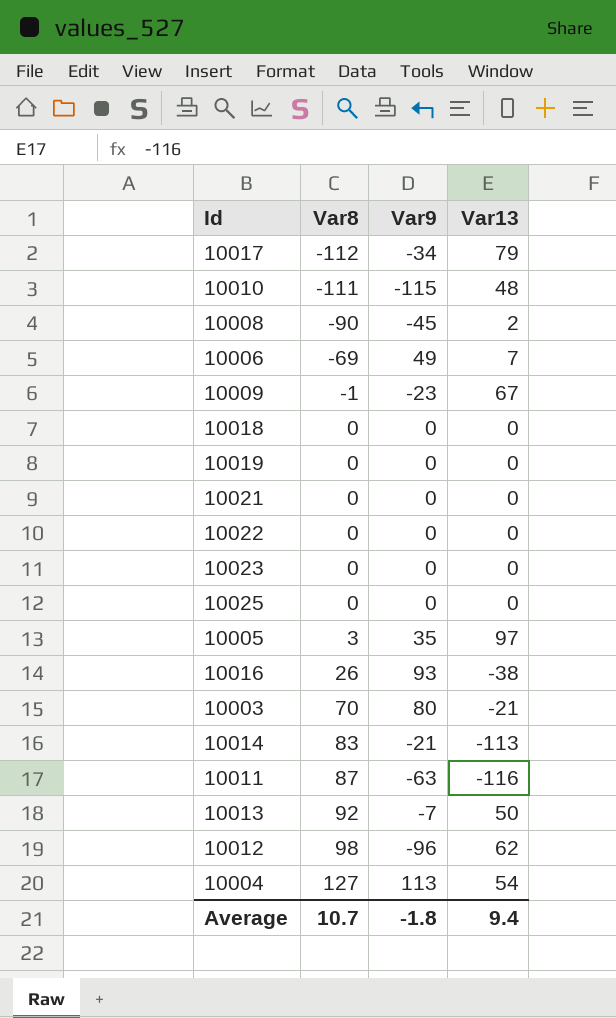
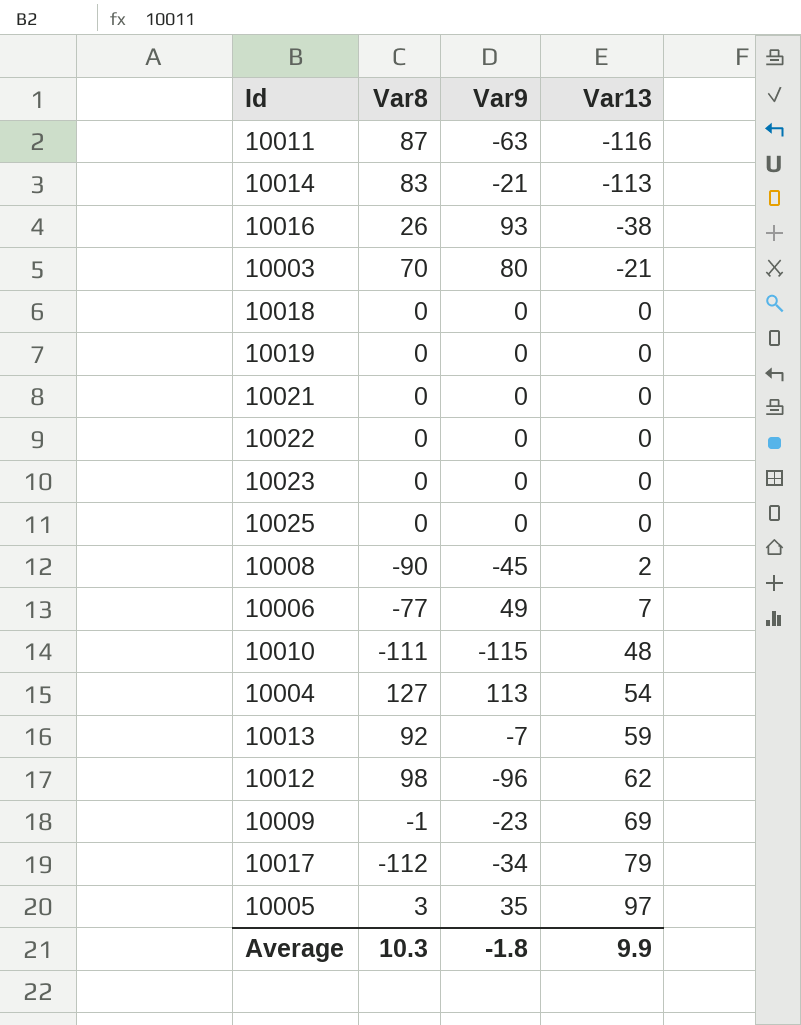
row order: Var8 ascending -> Var13 ascending
10006 | Var8: -69 -> -77
10013 | Var13: 50 -> 59
10009 | Var13: 67 -> 69
Average | Var8: 10.7 -> 10.3
Average | Var13: 9.4 -> 9.9

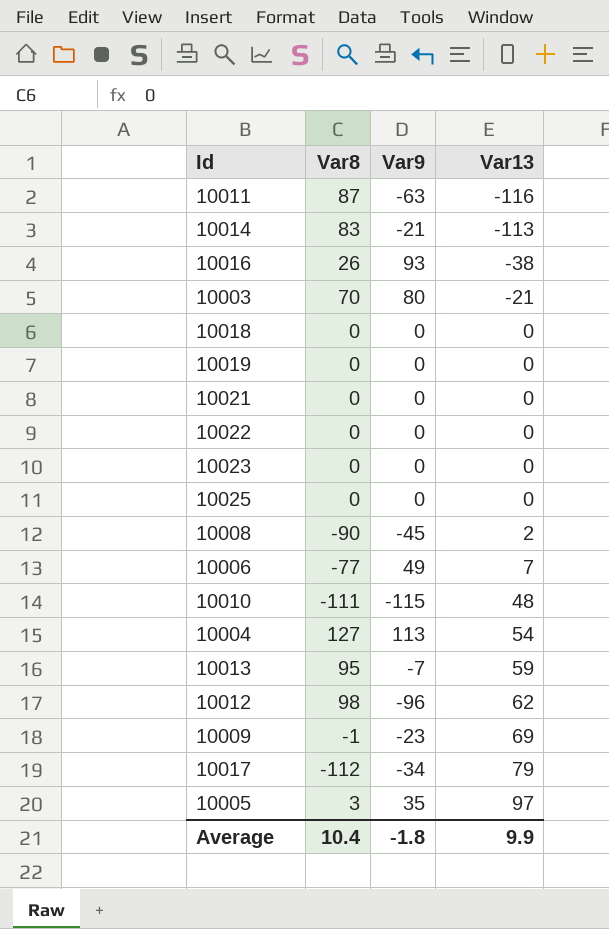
10013 | Var8: 92 -> 95
Average | Var8: 10.3 -> 10.4

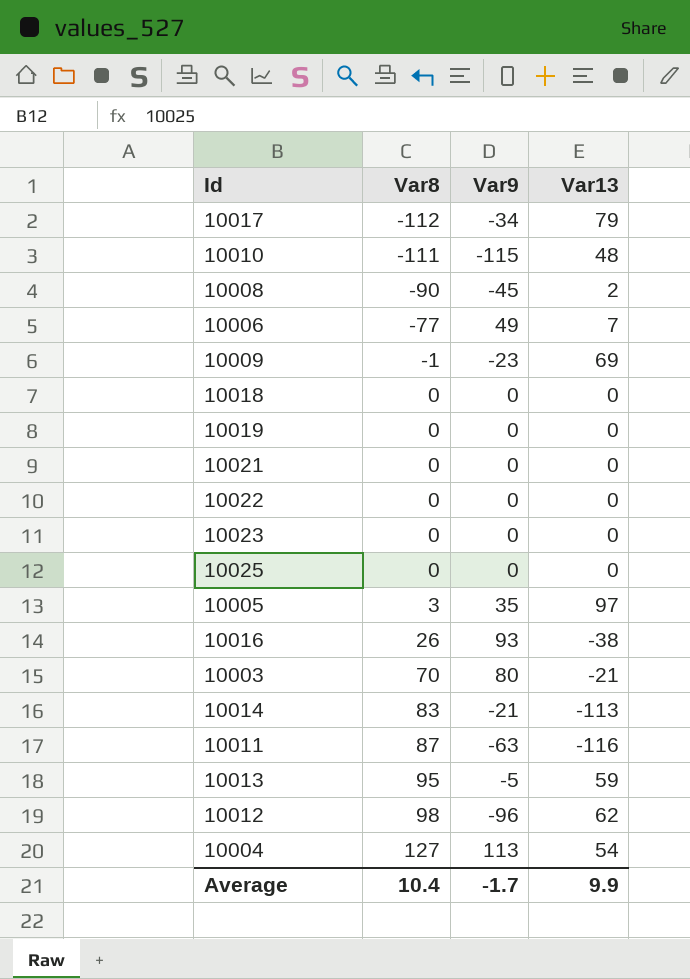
row order: Var13 ascending -> Var8 ascending
10013 | Var9: -7 -> -5
Average | Var9: -1.8 -> -1.7

